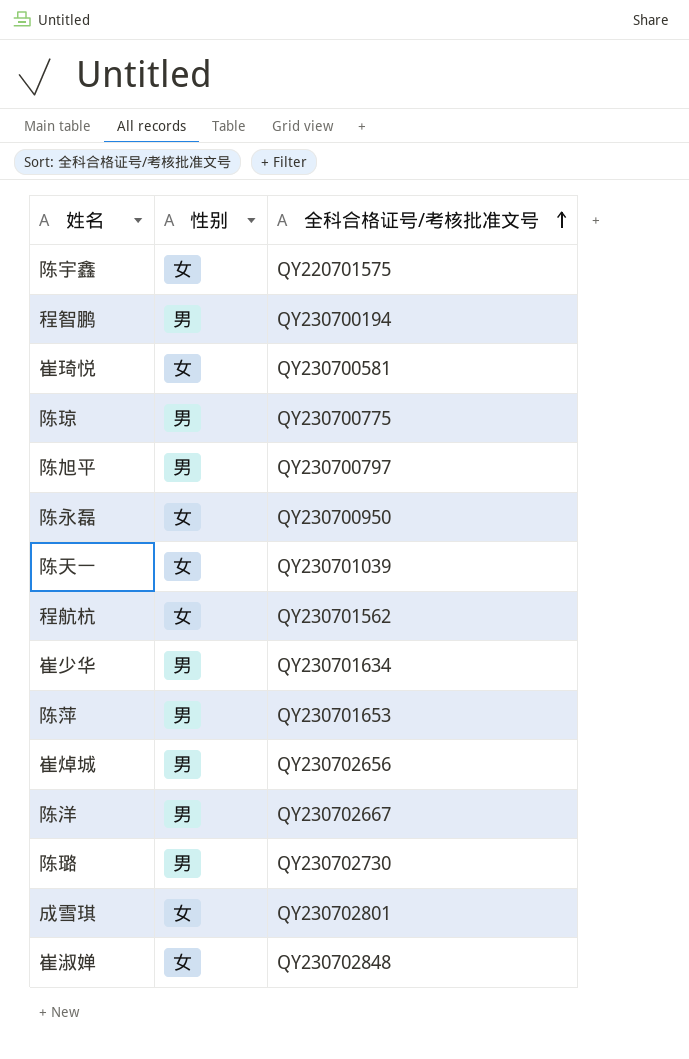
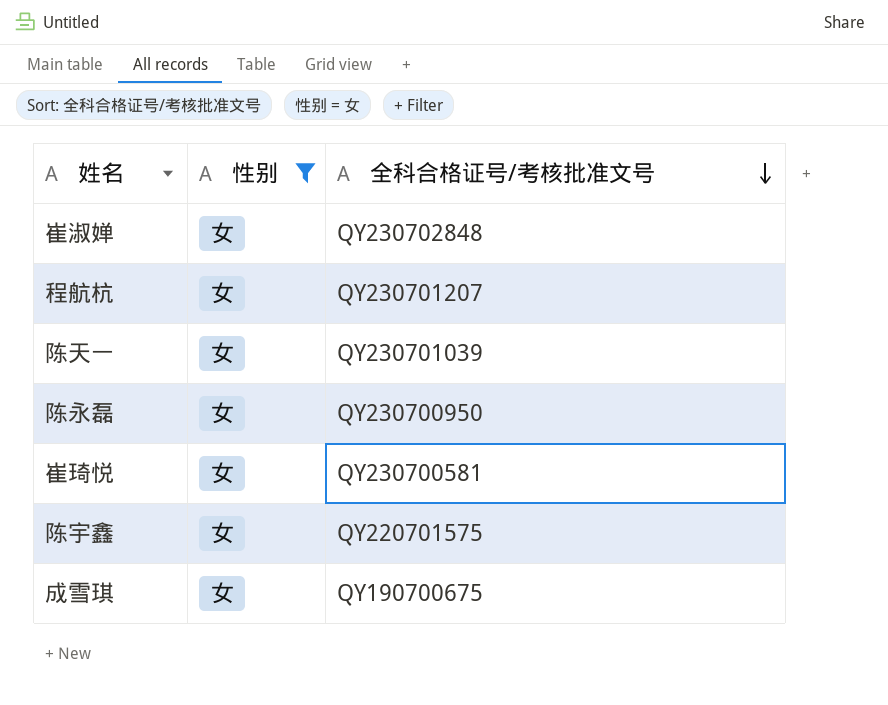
filter: none -> 性别 = 女
row order: 全科合格证号/考核批准文号 ascending -> 全科合格证号/考核批准文号 descending
程航杭 | 全科合格证号/考核批准文号: QY230701562 -> QY230701207
成雪琪 | 全科合格证号/考核批准文号: QY230702801 -> QY190700675

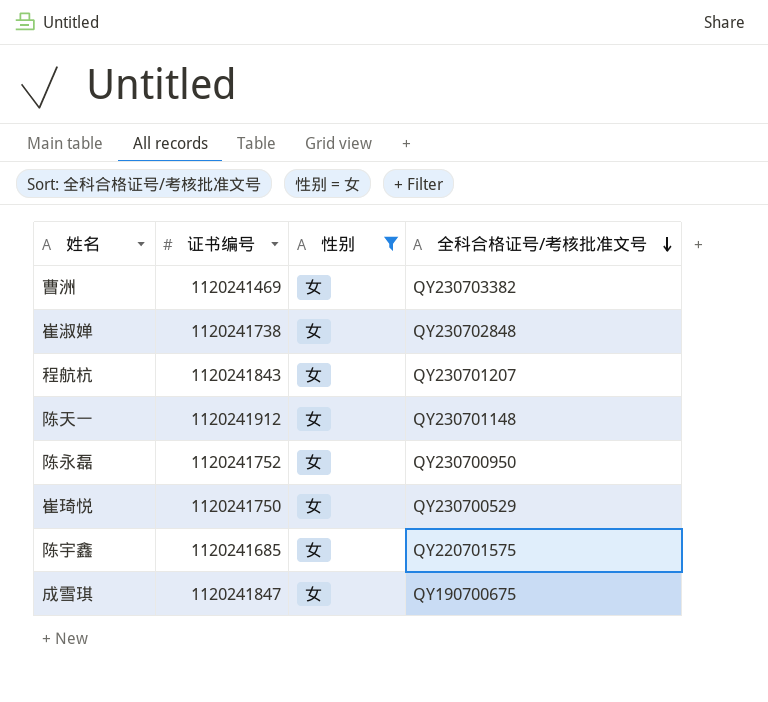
column 证书编号 | position: none -> 2
row 曹洲: none -> 1120241469 | 女 | QY230703382
陈天一 | 全科合格证号/考核批准文号: QY230701039 -> QY230701148
崔琦悦 | 全科合格证号/考核批准文号: QY230700581 -> QY230700529

